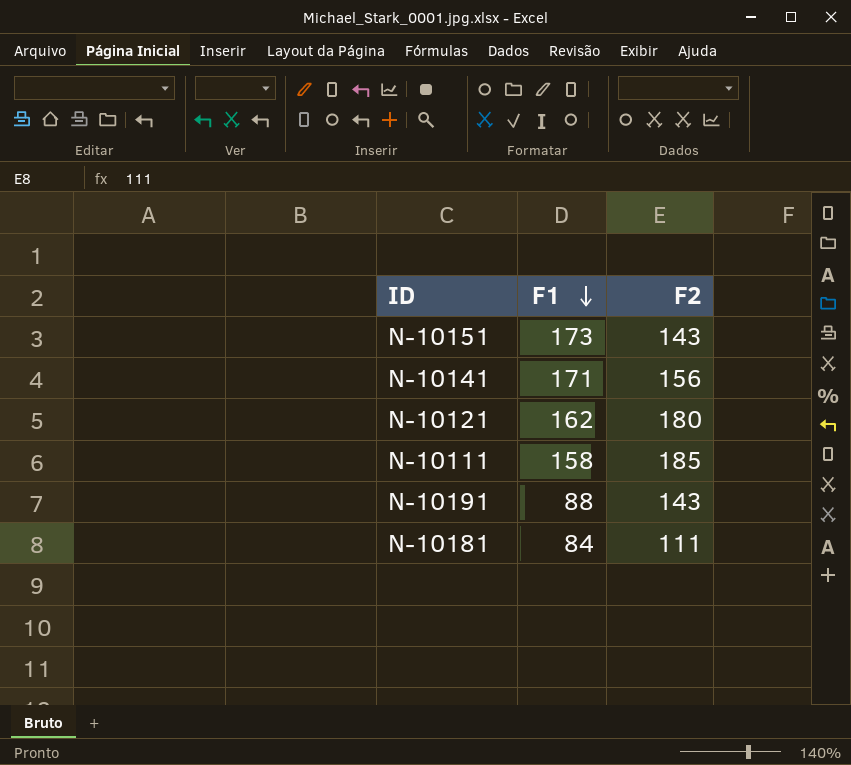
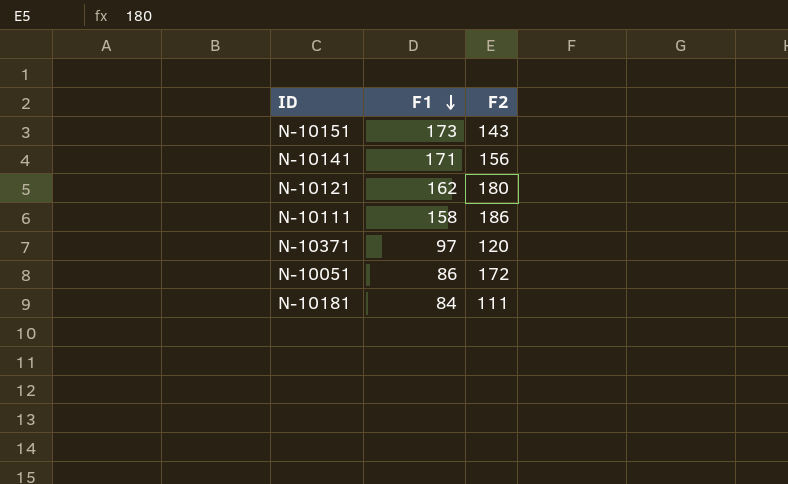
row N-10191: 88 | 143 -> none
N-10111 | F2: 185 -> 186
row N-10371: none -> 97 | 120
row N-10051: none -> 86 | 172

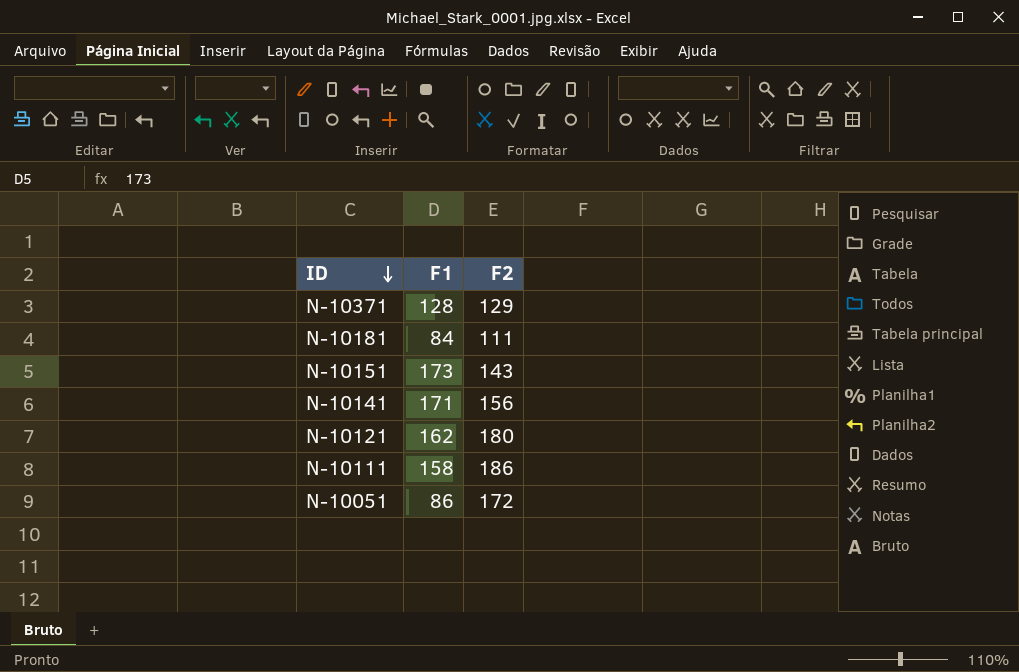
row order: F1 descending -> ID descending
N-10371 | F1: 97 -> 128
N-10371 | F2: 120 -> 129

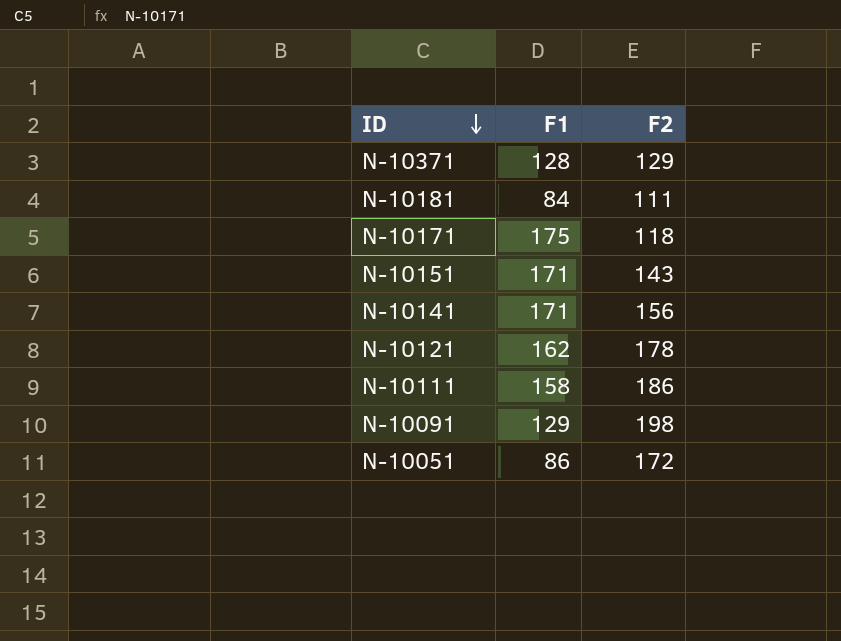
row N-10171: none -> 175 | 118
N-10151 | F1: 173 -> 171
N-10121 | F2: 180 -> 178
row N-10091: none -> 129 | 198

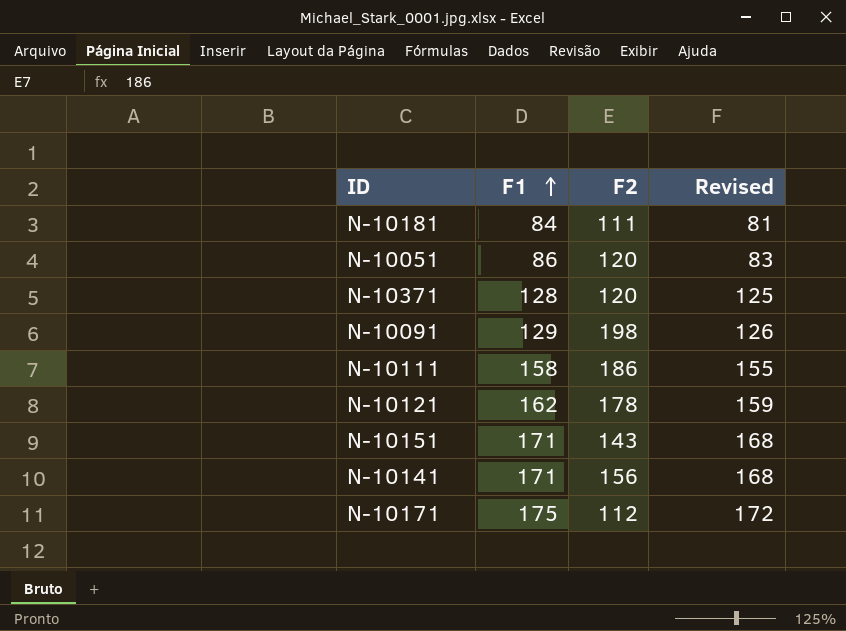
row order: ID descending -> F1 ascending
column Revised | formula: none -> [F1] - 3
N-10051 | F2: 172 -> 120
N-10371 | F2: 129 -> 120
N-10171 | F2: 118 -> 112

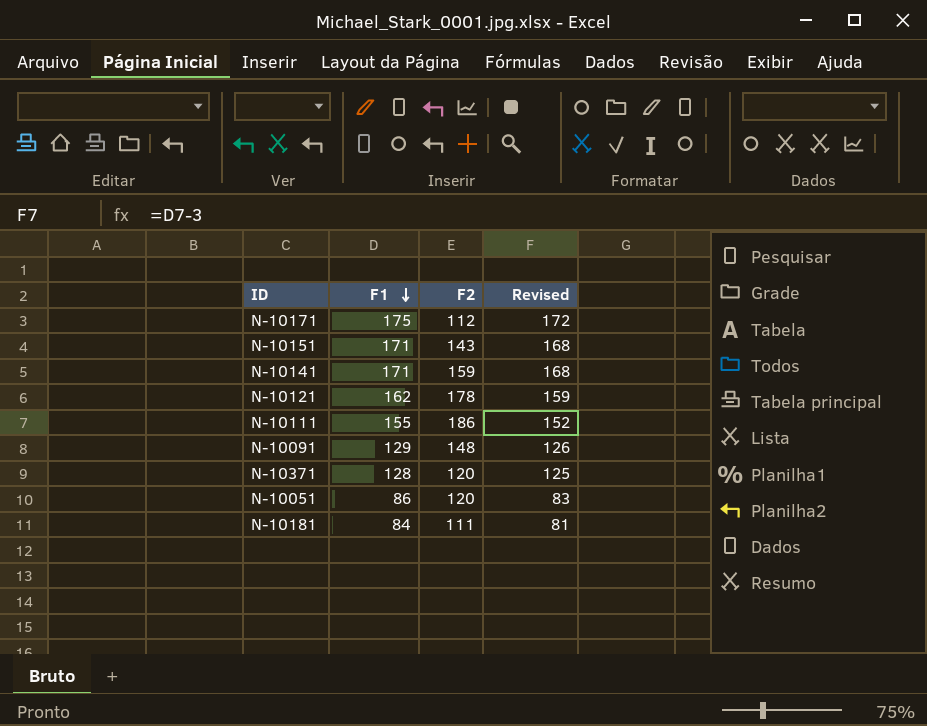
row order: F1 ascending -> F1 descending
N-10141 | F2: 156 -> 159
N-10111 | F1: 158 -> 155
N-10111 | Revised: 155 -> 152
N-10091 | F2: 198 -> 148

